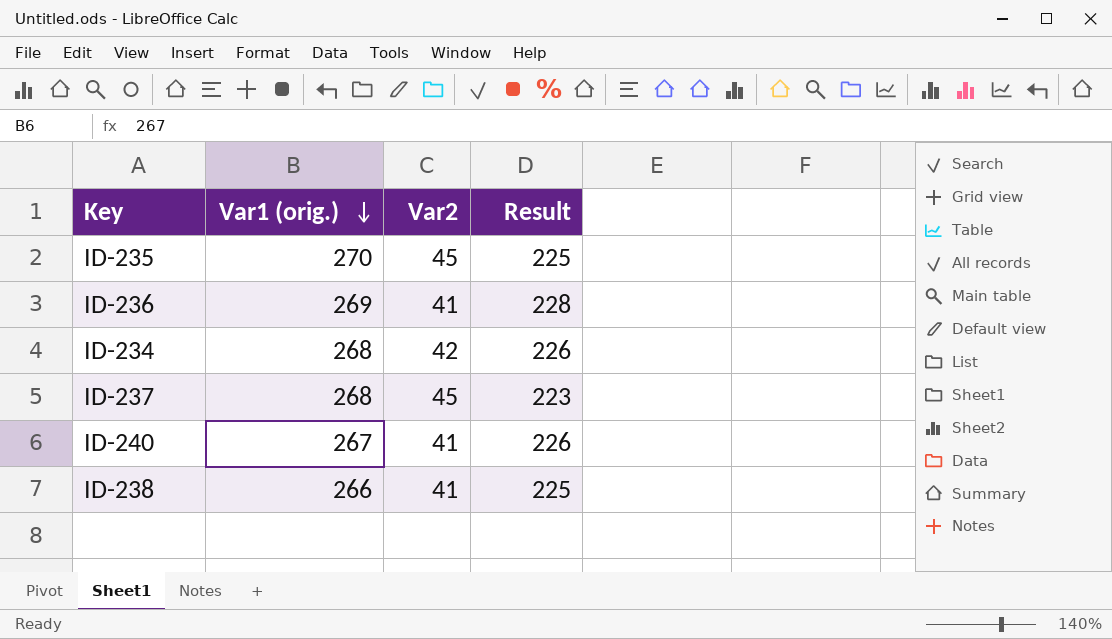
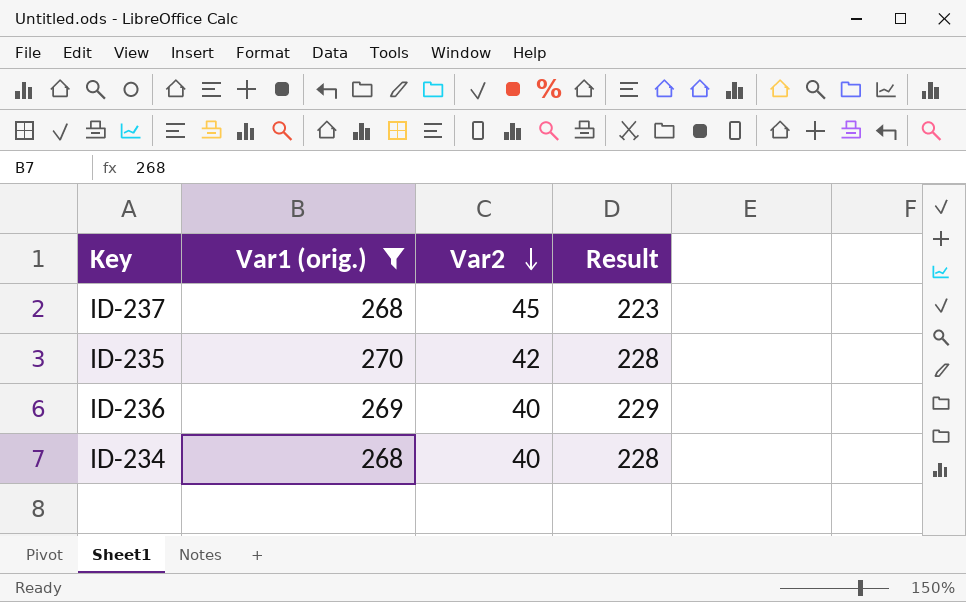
filter: none -> Var1 (orig.) >= 268
row order: Var1 (orig.) descending -> Var2 descending
ID-235 | Var2: 45 -> 42
ID-235 | Result: 225 -> 228
ID-236 | Var2: 41 -> 40
ID-236 | Result: 228 -> 229
ID-234 | Var2: 42 -> 40
ID-234 | Result: 226 -> 228

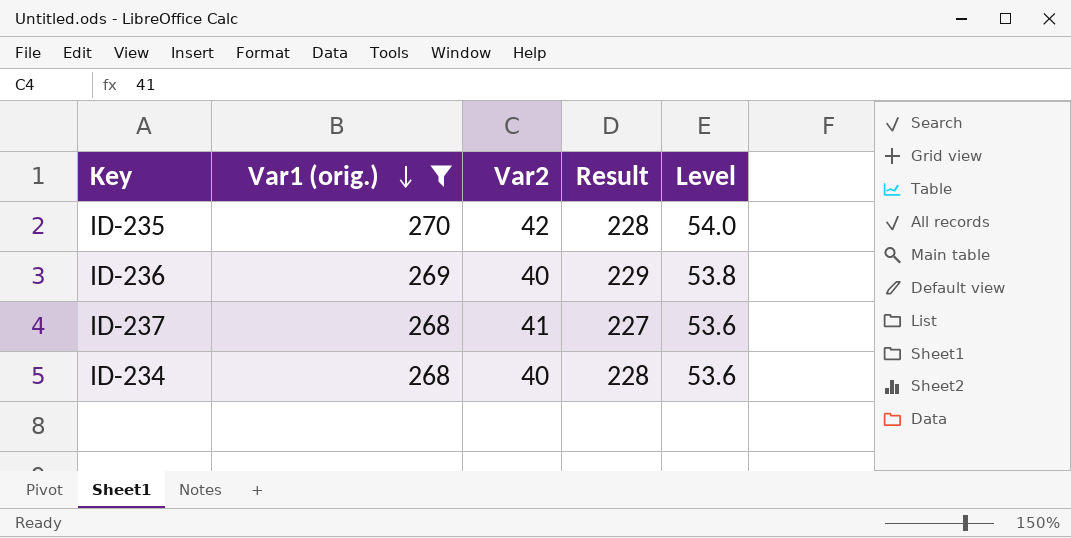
row order: Var2 descending -> Var1 (orig.) descending
column Level | formula: none -> [Var1 (orig.)] * 0.2
ID-237 | Var2: 45 -> 41
ID-237 | Result: 223 -> 227

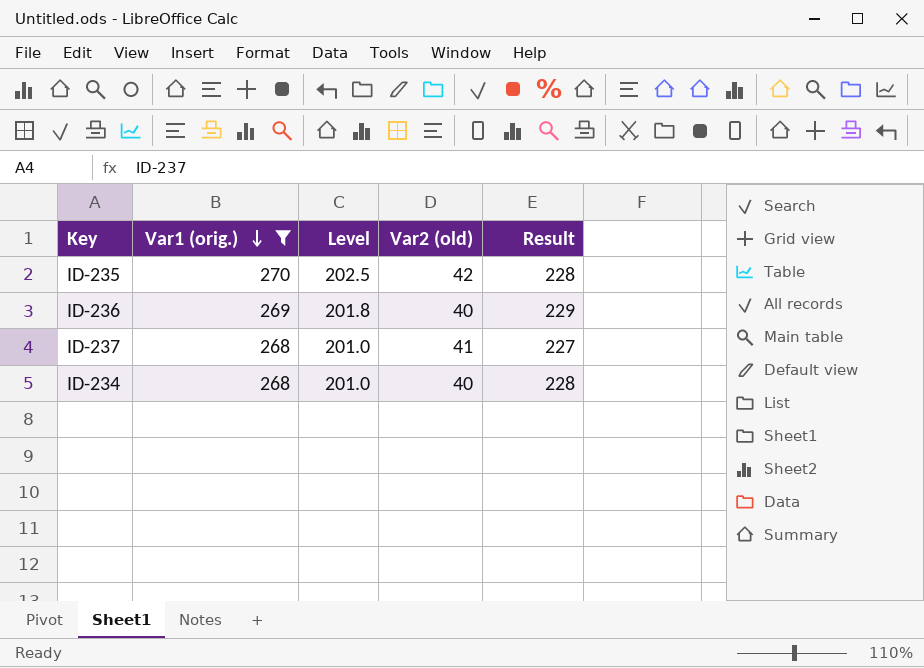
column Level | formula: [Var1 (orig.)] * 0.2 -> [Var1 (orig.)] * 0.75
column Level | position: 5 -> 3
column name: Var2 -> Var2 (old)

